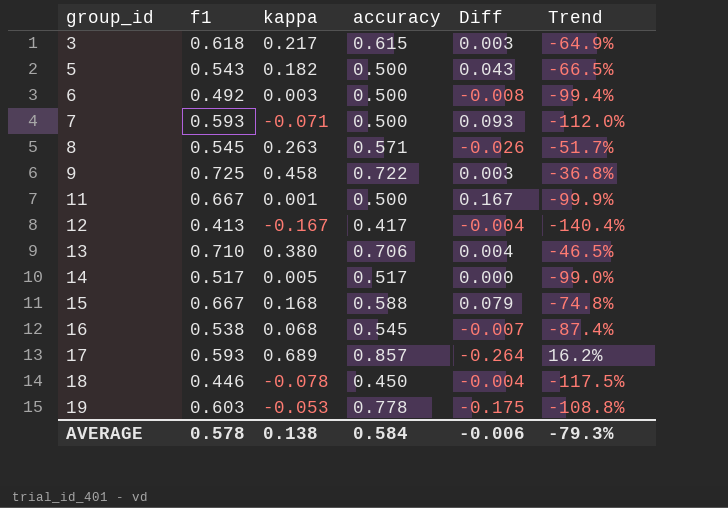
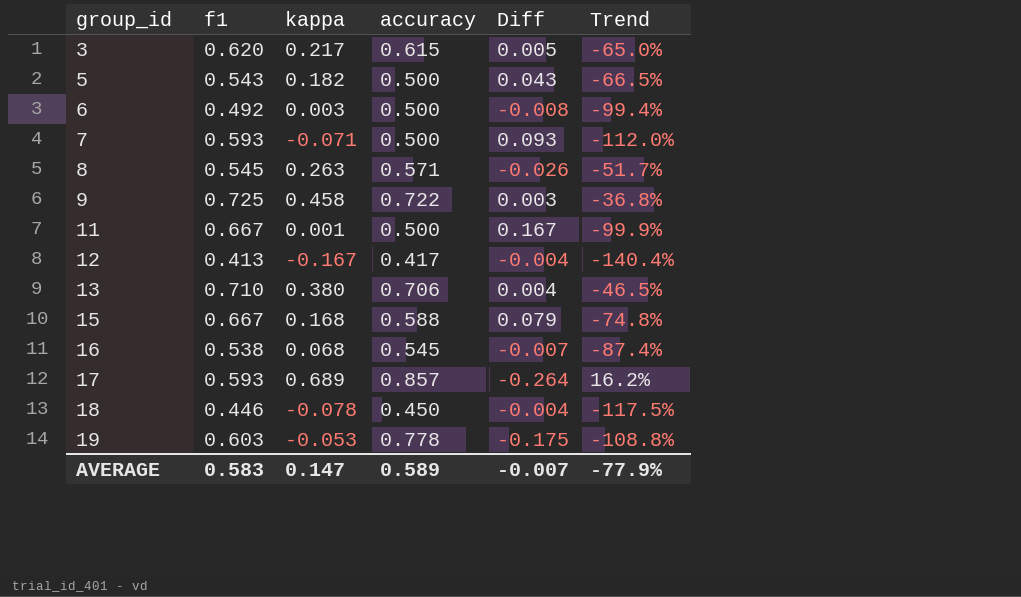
row 14: 0.517 | 0.005 | 0.517 | 0.000 | -99.0% -> none
3 | f1: 0.618 -> 0.620
3 | Diff: 0.003 -> 0.005
3 | Trend: -64.9% -> -65.0%
AVERAGE | f1: 0.578 -> 0.583
AVERAGE | kappa: 0.138 -> 0.147
AVERAGE | accuracy: 0.584 -> 0.589
AVERAGE | Diff: -0.006 -> -0.007
AVERAGE | Trend: -79.3% -> -77.9%

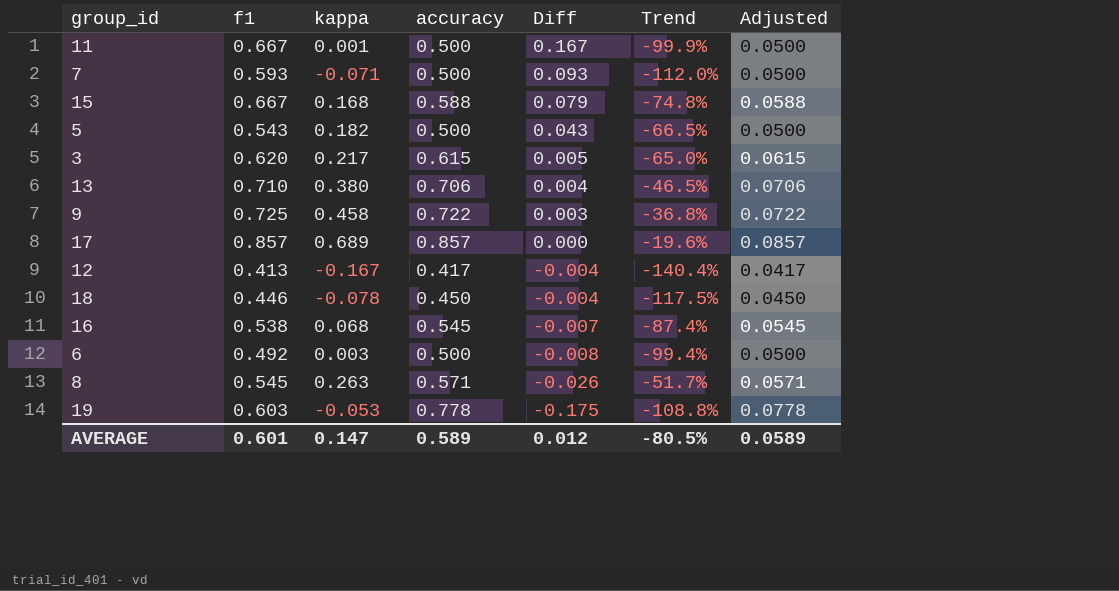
row order: group_id ascending -> Diff descending
column Adjusted | formula: none -> [accuracy] * 0.1
17 | f1: 0.593 -> 0.857
17 | Diff: -0.264 -> 0.000
17 | Trend: 16.2% -> -19.6%
AVERAGE | f1: 0.583 -> 0.601
AVERAGE | Diff: -0.007 -> 0.012
AVERAGE | Trend: -77.9% -> -80.5%

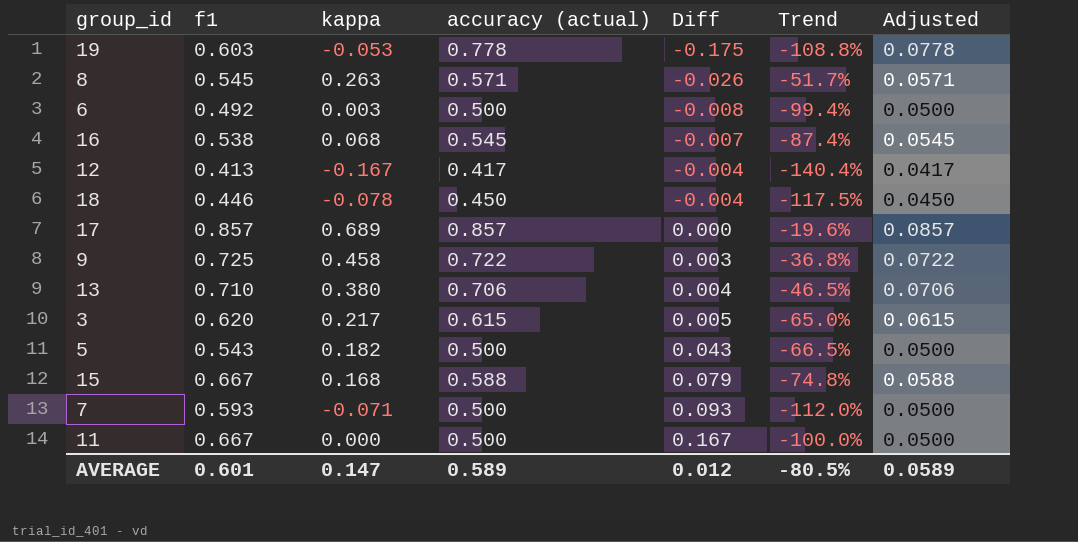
row order: Diff descending -> Diff ascending
column name: accuracy -> accuracy (actual)
11 | kappa: 0.001 -> 0.000
11 | Trend: -99.9% -> -100.0%

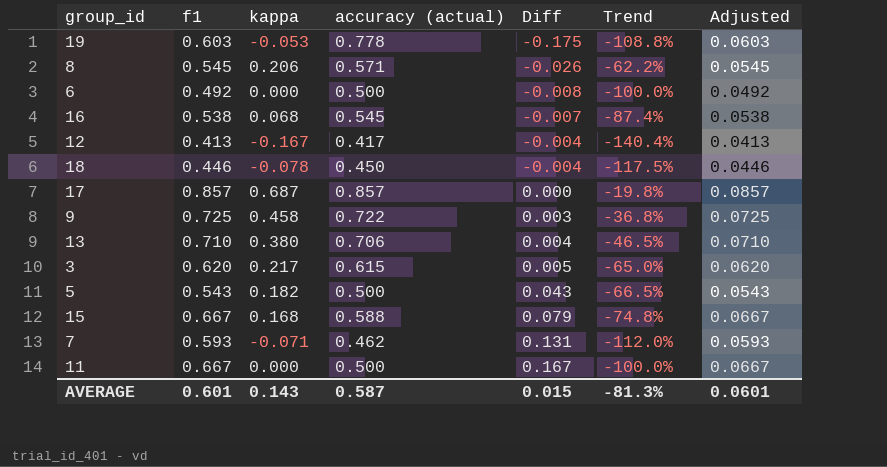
column Adjusted | formula: [accuracy (actual)] * 0.1 -> [f1] * 0.1
8 | kappa: 0.263 -> 0.206
8 | Trend: -51.7% -> -62.2%
6 | kappa: 0.003 -> 0.000
6 | Trend: -99.4% -> -100.0%
17 | kappa: 0.689 -> 0.687
17 | Trend: -19.6% -> -19.8%
7 | accuracy (actual): 0.500 -> 0.462
7 | Diff: 0.093 -> 0.131
AVERAGE | kappa: 0.147 -> 0.143
AVERAGE | accuracy (actual): 0.589 -> 0.587
AVERAGE | Diff: 0.012 -> 0.015
AVERAGE | Trend: -80.5% -> -81.3%
AVERAGE | Adjusted: 0.0589 -> 0.0601

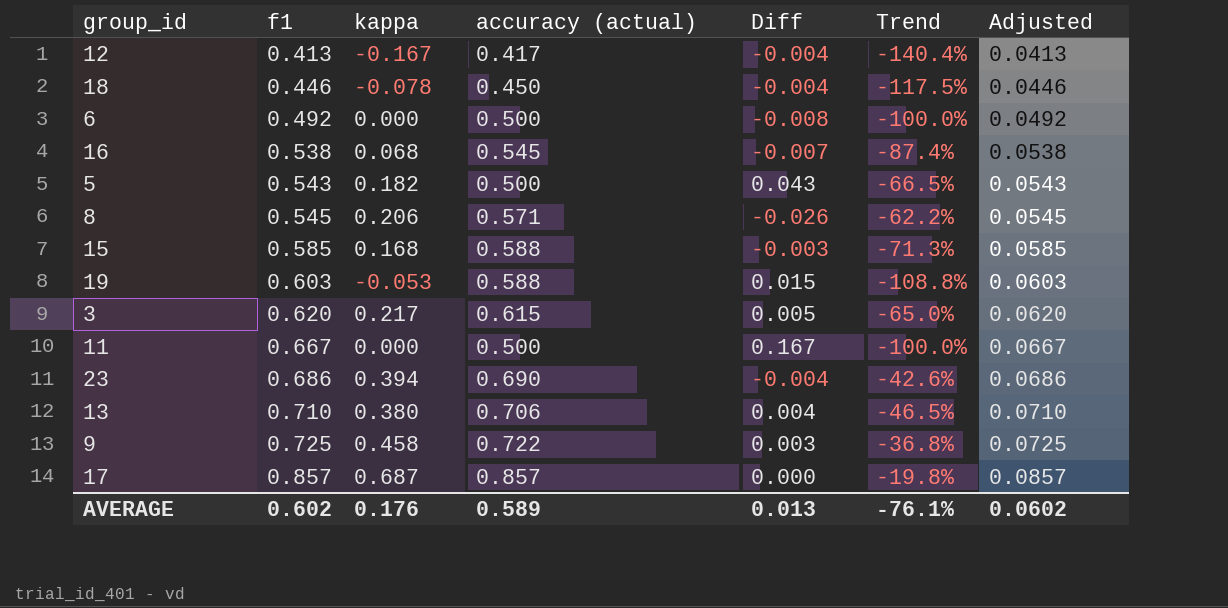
row order: Diff ascending -> f1 ascending
row 7: 0.593 | -0.071 | 0.462 | 0.131 | -112.0% | 0.0593 -> none
15 | f1: 0.667 -> 0.585
15 | Diff: 0.079 -> -0.003
15 | Trend: -74.8% -> -71.3%
15 | Adjusted: 0.0667 -> 0.0585
19 | accuracy (actual): 0.778 -> 0.588
19 | Diff: -0.175 -> 0.015
row 23: none -> 0.686 | 0.394 | 0.690 | -0.004 | -42.6% | 0.0686
AVERAGE | f1: 0.601 -> 0.602
AVERAGE | kappa: 0.143 -> 0.176
AVERAGE | accuracy (actual): 0.587 -> 0.589
AVERAGE | Diff: 0.015 -> 0.013
AVERAGE | Trend: -81.3% -> -76.1%
AVERAGE | Adjusted: 0.0601 -> 0.0602

